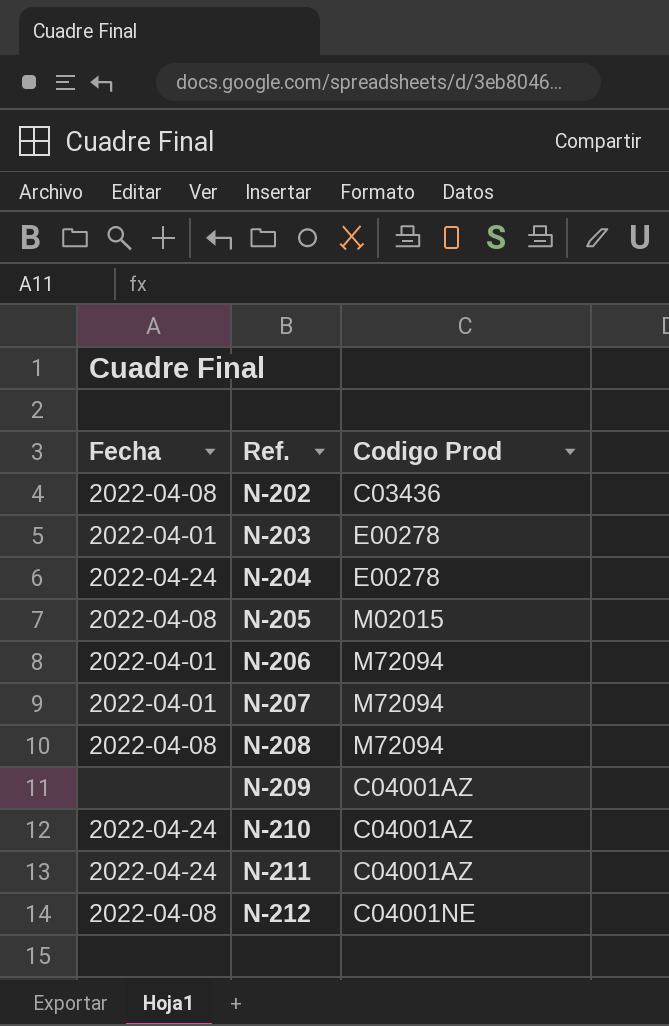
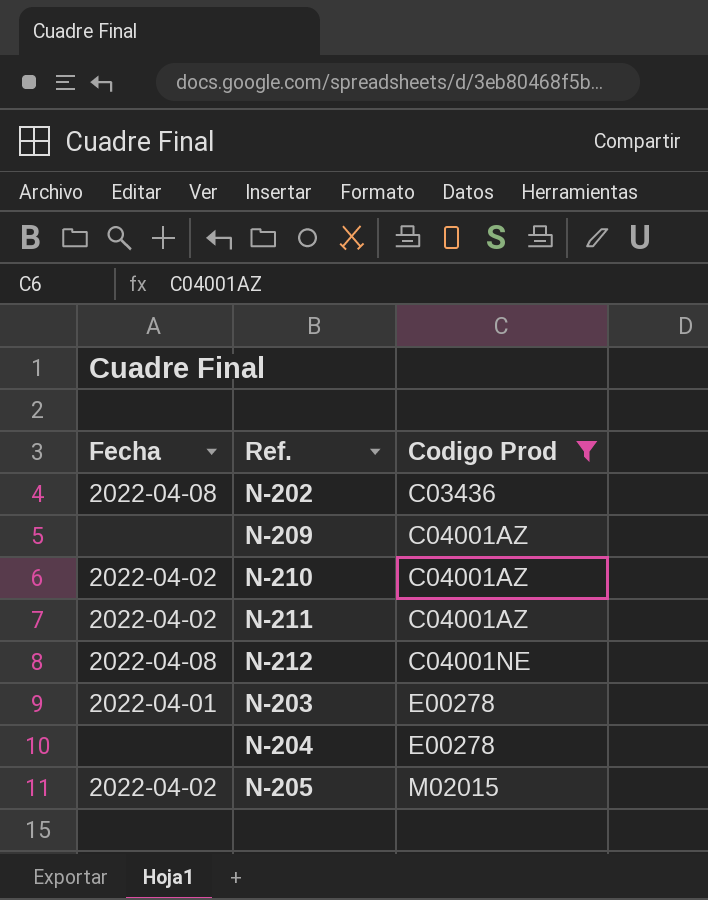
filter: none -> Codigo Prod != M72094
row order: Ref. ascending -> Codigo Prod ascending
N-210 | Fecha: 2022-04-24 -> 2022-04-02
N-211 | Fecha: 2022-04-24 -> 2022-04-02
N-204 | Fecha: 2022-04-24 -> none
N-205 | Fecha: 2022-04-08 -> 2022-04-02

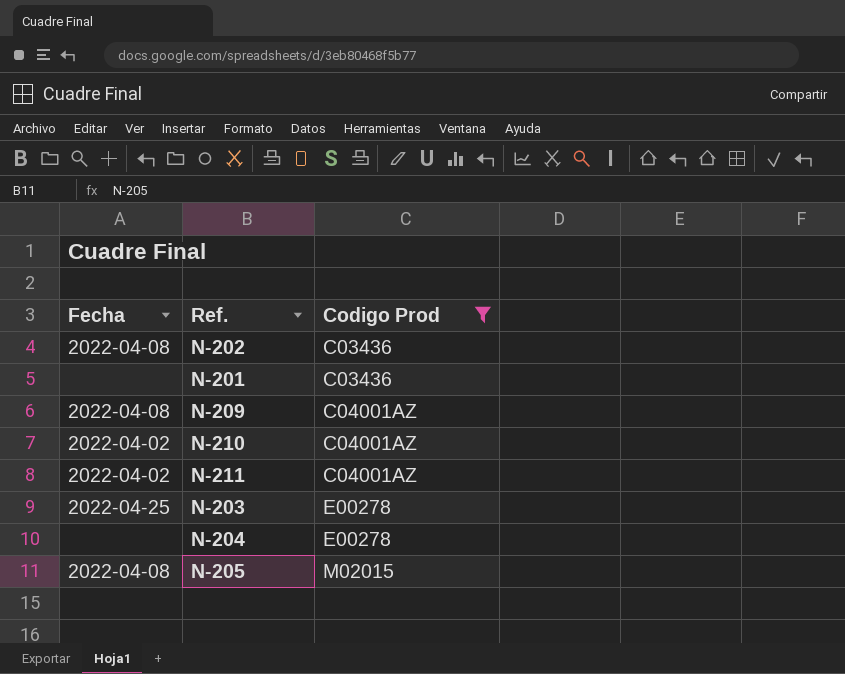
row N-212: 2022-04-08 | C04001NE -> none
row N-201: none -> none | C03436
N-209 | Fecha: none -> 2022-04-08
N-203 | Fecha: 2022-04-01 -> 2022-04-25
N-205 | Fecha: 2022-04-02 -> 2022-04-08

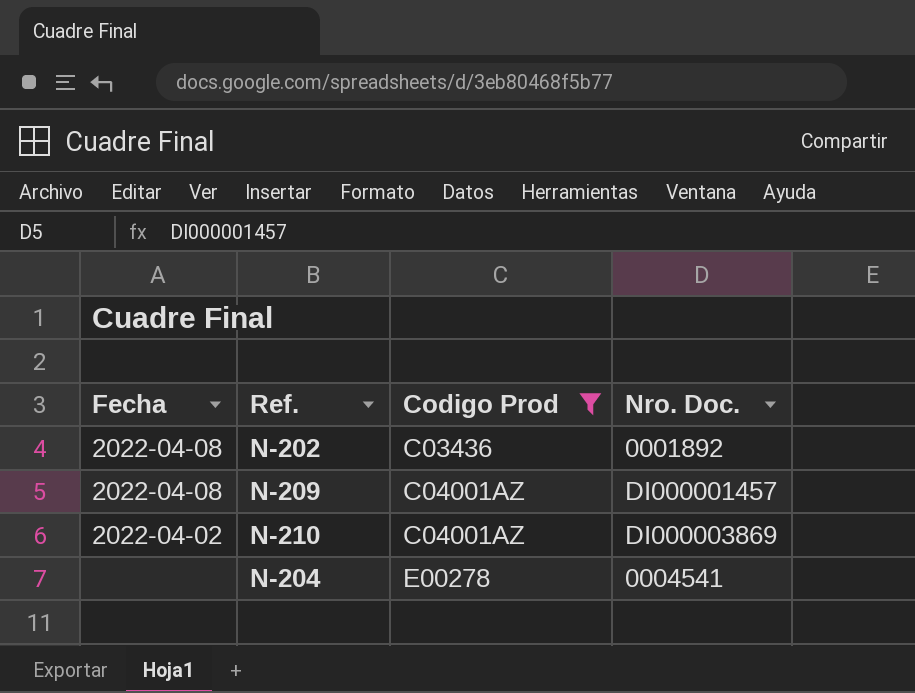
column Nro. Doc. | position: none -> 4
row N-201: none | C03436 -> none
row N-211: 2022-04-02 | C04001AZ -> none
row N-203: 2022-04-25 | E00278 -> none
row N-205: 2022-04-08 | M02015 -> none

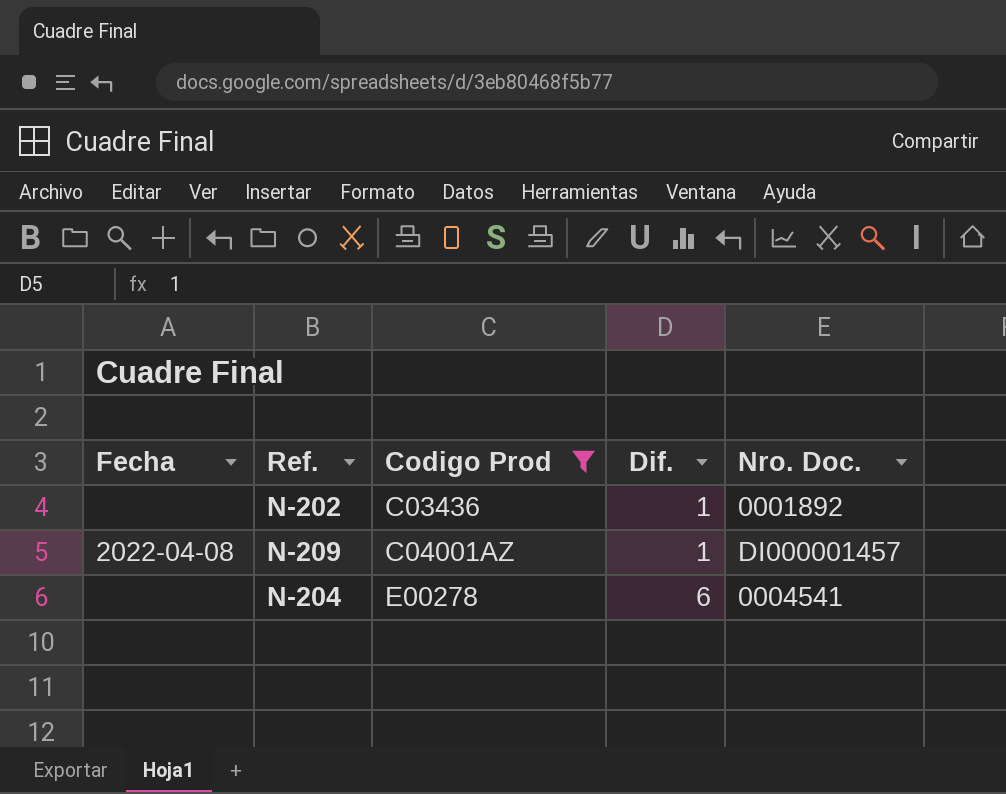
column Dif. | position: none -> 4
row N-210: 2022-04-02 | C04001AZ | DI000003869 -> none
N-202 | Fecha: 2022-04-08 -> none

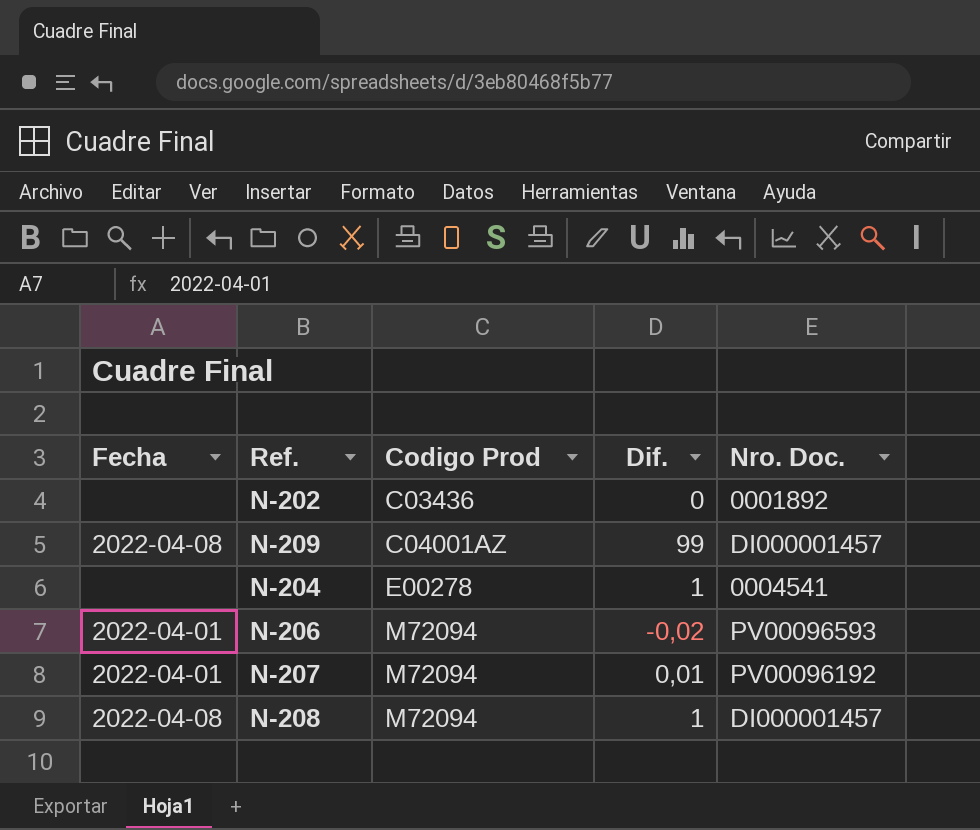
filter: Codigo Prod != M72094 -> none
N-202 | Dif.: 1 -> 0
N-209 | Dif.: 1 -> 99
N-204 | Dif.: 6 -> 1

